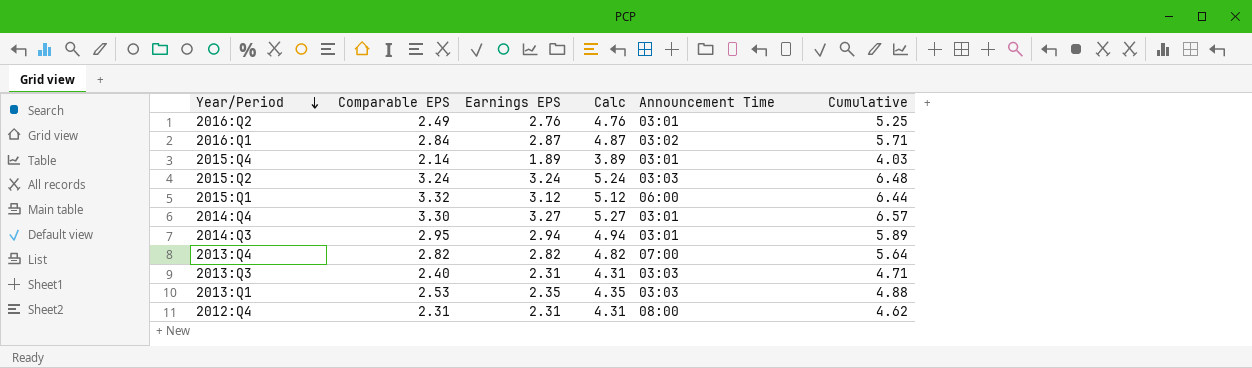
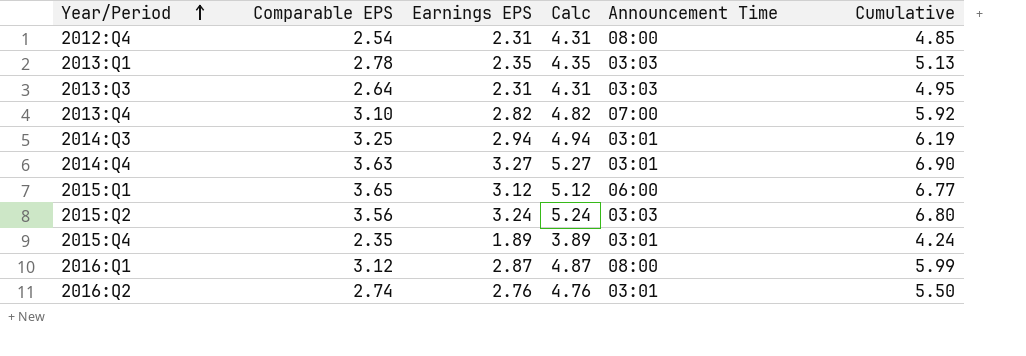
row order: Year/Period descending -> Year/Period ascending
2012:Q4 | Comparable EPS: 2.31 -> 2.54
2012:Q4 | Cumulative: 4.62 -> 4.85
2013:Q1 | Comparable EPS: 2.53 -> 2.78
2013:Q1 | Cumulative: 4.88 -> 5.13
2013:Q3 | Comparable EPS: 2.40 -> 2.64
2013:Q3 | Cumulative: 4.71 -> 4.95
2013:Q4 | Comparable EPS: 2.82 -> 3.10
2013:Q4 | Cumulative: 5.64 -> 5.92
2014:Q3 | Comparable EPS: 2.95 -> 3.25
2014:Q3 | Cumulative: 5.89 -> 6.19
2014:Q4 | Comparable EPS: 3.30 -> 3.63
2014:Q4 | Cumulative: 6.57 -> 6.90
2015:Q1 | Comparable EPS: 3.32 -> 3.65
2015:Q1 | Cumulative: 6.44 -> 6.77
2015:Q2 | Comparable EPS: 3.24 -> 3.56
2015:Q2 | Cumulative: 6.48 -> 6.80
2015:Q4 | Comparable EPS: 2.14 -> 2.35
2015:Q4 | Cumulative: 4.03 -> 4.24
2016:Q1 | Comparable EPS: 2.84 -> 3.12
2016:Q1 | Announcement Time: 03:02 -> 08:00
2016:Q1 | Cumulative: 5.71 -> 5.99
2016:Q2 | Comparable EPS: 2.49 -> 2.74
2016:Q2 | Cumulative: 5.25 -> 5.50

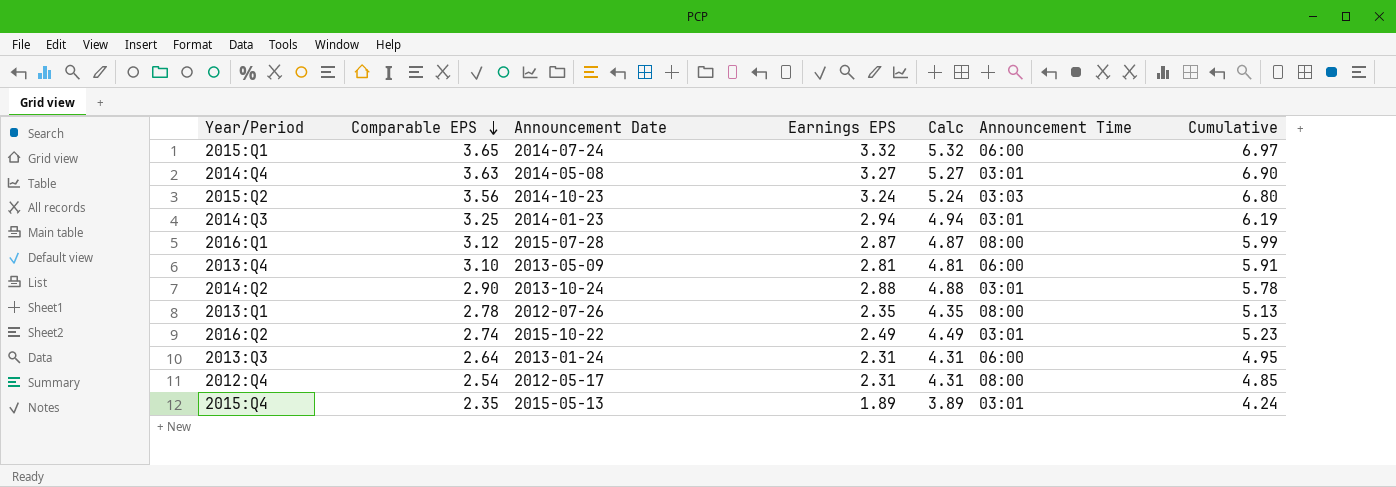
row order: Year/Period ascending -> Comparable EPS descending
column Announcement Date | position: none -> 3
2015:Q1 | Earnings EPS: 3.12 -> 3.32
2015:Q1 | Calc: 5.12 -> 5.32
2015:Q1 | Cumulative: 6.77 -> 6.97
2013:Q4 | Earnings EPS: 2.82 -> 2.81
2013:Q4 | Calc: 4.82 -> 4.81
2013:Q4 | Announcement Time: 07:00 -> 06:00
2013:Q4 | Cumulative: 5.92 -> 5.91
row 2014:Q2: none -> 2.90 | 2013-10-24 | 2.88 | 4.88 | 03:01 | 5.78
2013:Q1 | Announcement Time: 03:03 -> 08:00
2016:Q2 | Earnings EPS: 2.76 -> 2.49
2016:Q2 | Calc: 4.76 -> 4.49
2016:Q2 | Cumulative: 5.50 -> 5.23
2013:Q3 | Announcement Time: 03:03 -> 06:00

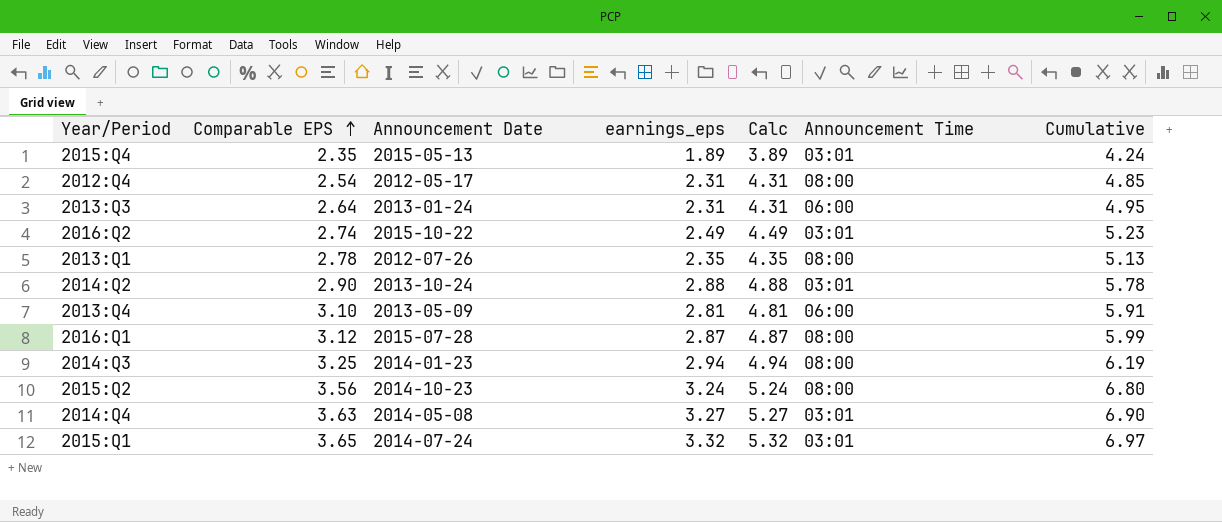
row order: Comparable EPS descending -> Comparable EPS ascending
column name: Earnings EPS -> earnings_eps
2014:Q3 | Announcement Time: 03:01 -> 08:00
2015:Q2 | Announcement Time: 03:03 -> 08:00
2015:Q1 | Announcement Time: 06:00 -> 03:01

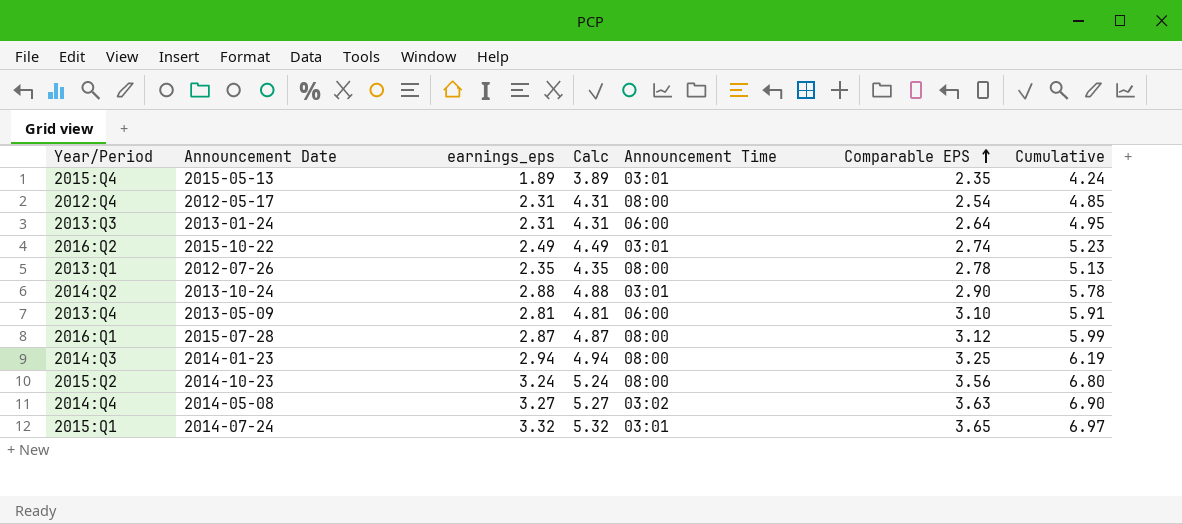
column Comparable EPS | position: 2 -> 6
2014:Q4 | Announcement Time: 03:01 -> 03:02

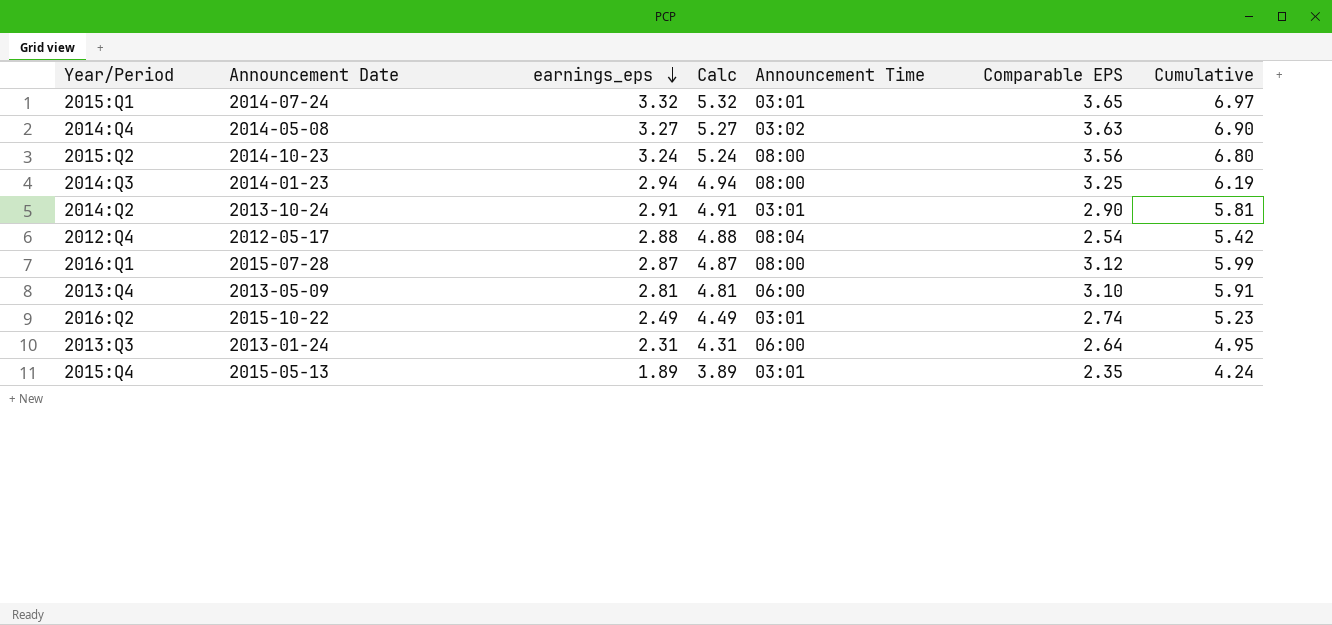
row order: Comparable EPS ascending -> earnings_eps descending
row 2013:Q1: 2012-07-26 | 2.35 | 4.35 | 08:00 | 2.78 | 5.13 -> none
2014:Q2 | earnings_eps: 2.88 -> 2.91
2014:Q2 | Calc: 4.88 -> 4.91
2014:Q2 | Cumulative: 5.78 -> 5.81
2012:Q4 | earnings_eps: 2.31 -> 2.88
2012:Q4 | Calc: 4.31 -> 4.88
2012:Q4 | Announcement Time: 08:00 -> 08:04
2012:Q4 | Cumulative: 4.85 -> 5.42

